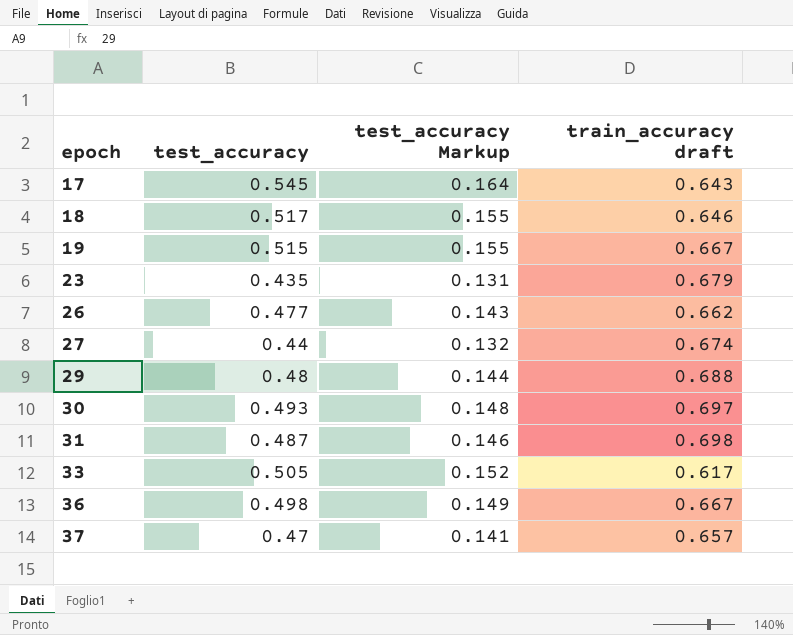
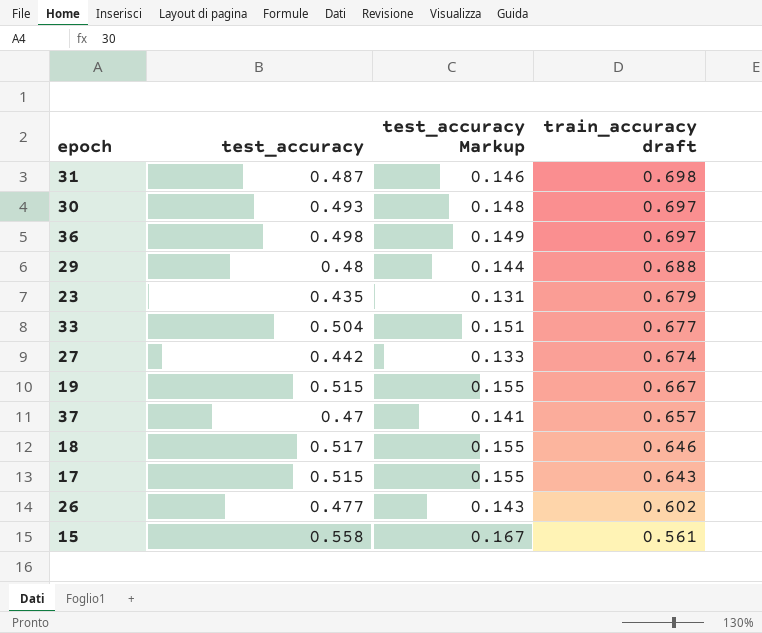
row order: epoch ascending -> train_accuracy draft descending
36 | train_accuracy draft: 0.667 -> 0.697
33 | test_accuracy: 0.505 -> 0.504
33 | test_accuracy Markup: 0.152 -> 0.151
33 | train_accuracy draft: 0.617 -> 0.677
27 | test_accuracy: 0.44 -> 0.442
27 | test_accuracy Markup: 0.132 -> 0.133
17 | test_accuracy: 0.545 -> 0.515
17 | test_accuracy Markup: 0.164 -> 0.155
26 | train_accuracy draft: 0.662 -> 0.602
row 15: none -> 0.558 | 0.167 | 0.561

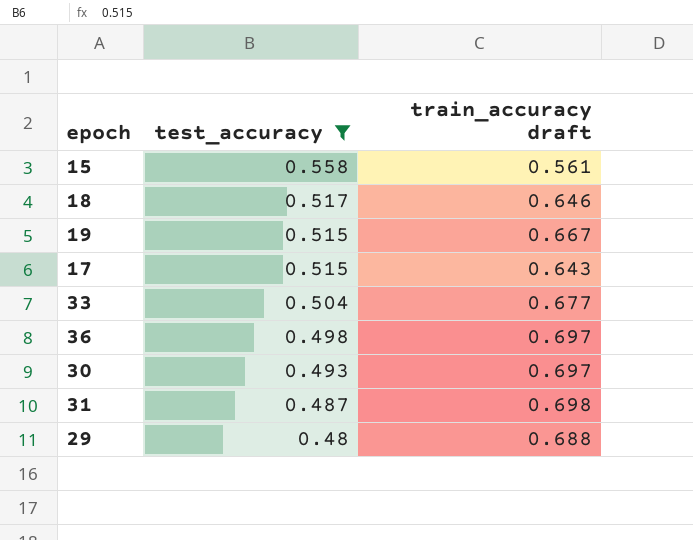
filter: none -> test_accuracy >= 0.48
row order: train_accuracy draft descending -> test_accuracy descending
column test_accuracy Markup | formula: [test_accuracy] * 0.3 -> none

